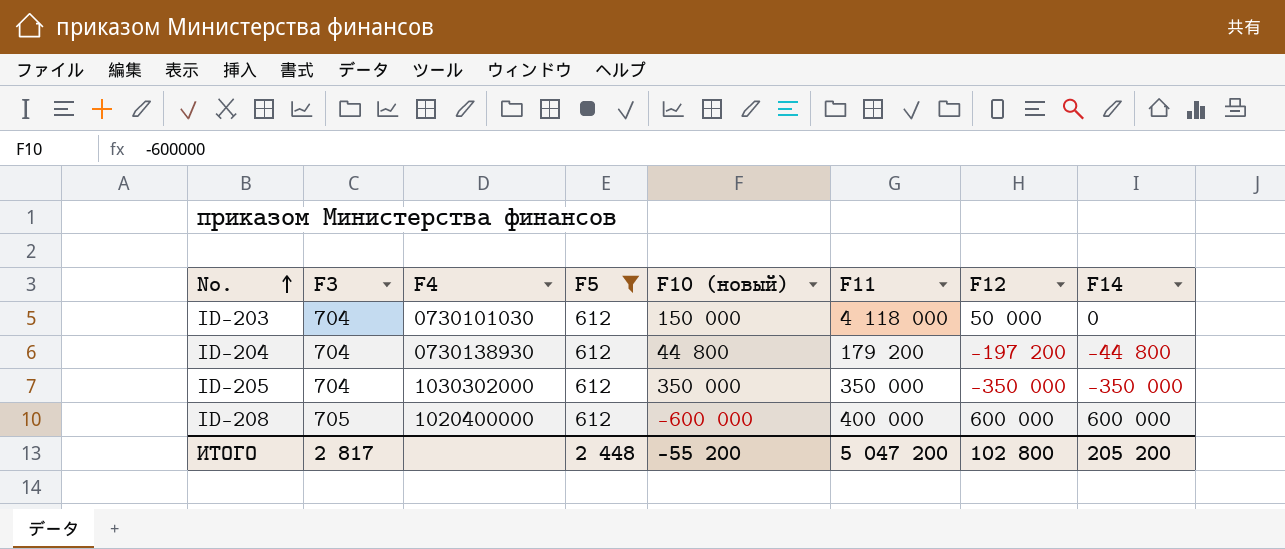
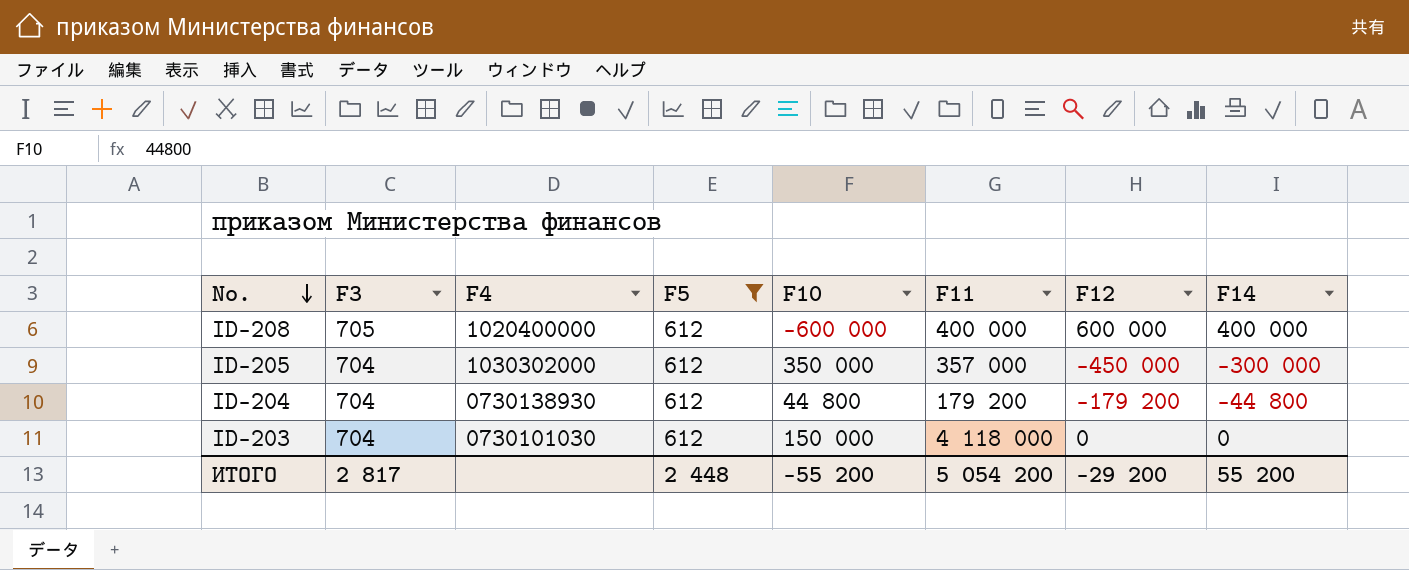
row order: No. ascending -> No. descending
column name: F10 (новый) -> F10
ID-208 | F14: 600 000 -> 400 000
ID-205 | F11: 350 000 -> 357 000
ID-205 | F12: -350 000 -> -450 000
ID-205 | F14: -350 000 -> -300 000
ID-204 | F12: -197 200 -> -179 200
ID-203 | F12: 50 000 -> 0
ИТОГО | F11: 5 047 200 -> 5 054 200
ИТОГО | F12: 102 800 -> -29 200
ИТОГО | F14: 205 200 -> 55 200

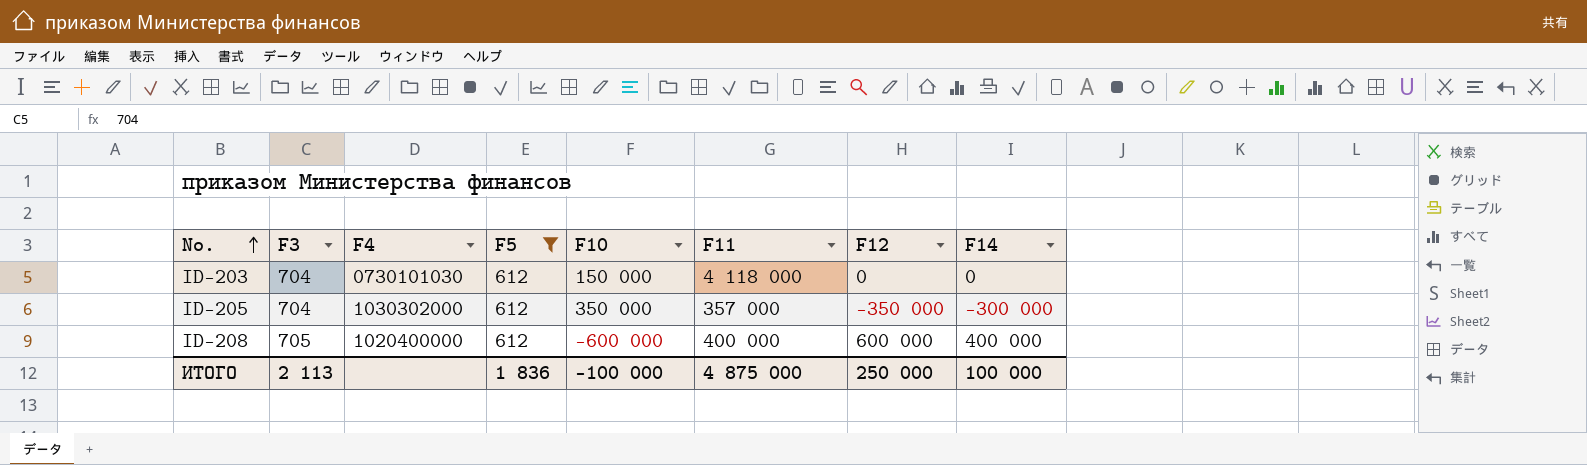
row order: No. descending -> No. ascending
row ID-204: 704 | 0730138930 | 612 | 44 800 | 179 200 | -179 200 | -44 800 -> none
ID-205 | F12: -450 000 -> -350 000
ИТОГО | F3: 2 817 -> 2 113
ИТОГО | F5: 2 448 -> 1 836
ИТОГО | F10: -55 200 -> -100 000
ИТОГО | F11: 5 054 200 -> 4 875 000
ИТОГО | F12: -29 200 -> 250 000
ИТОГО | F14: 55 200 -> 100 000

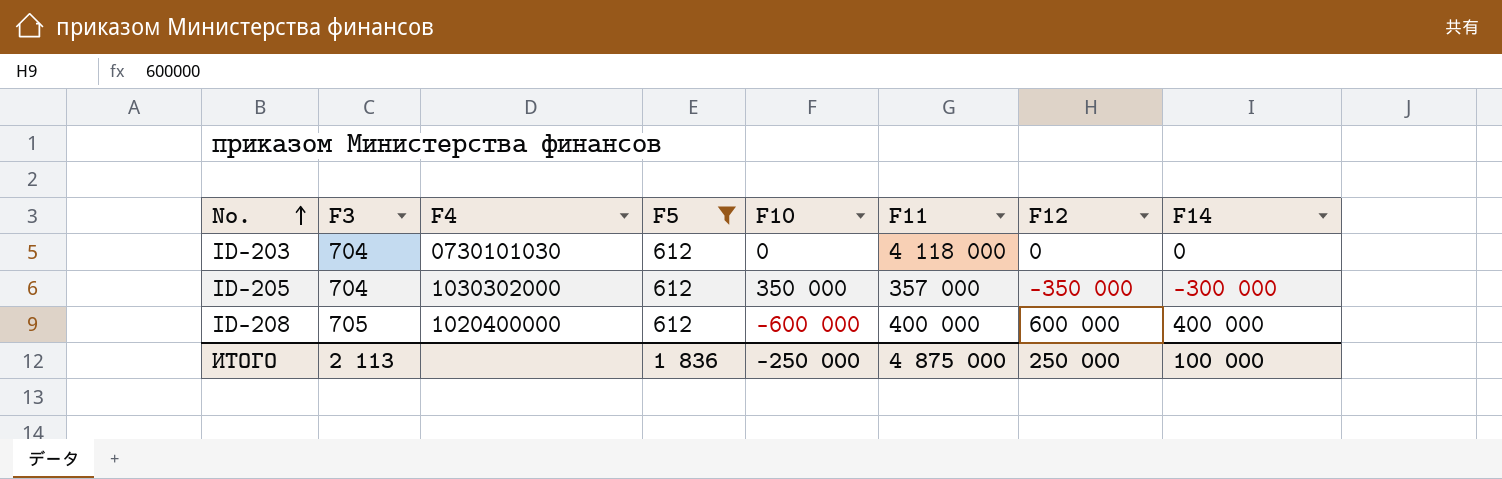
ID-203 | F10: 150 000 -> 0
ИТОГО | F10: -100 000 -> -250 000

